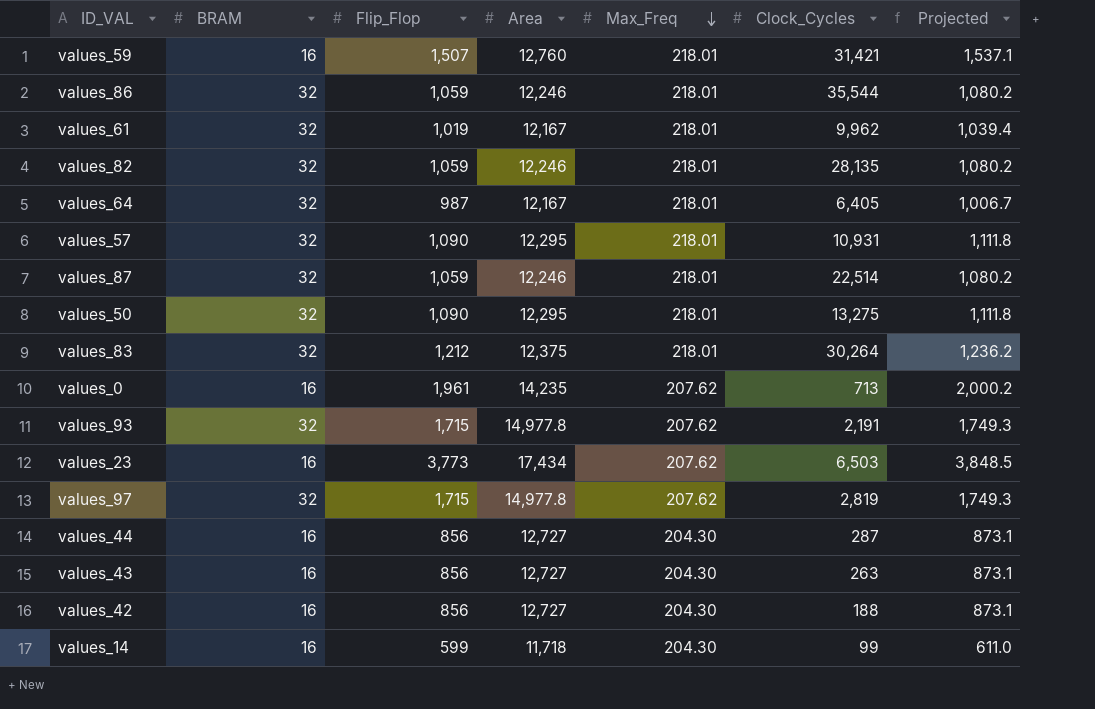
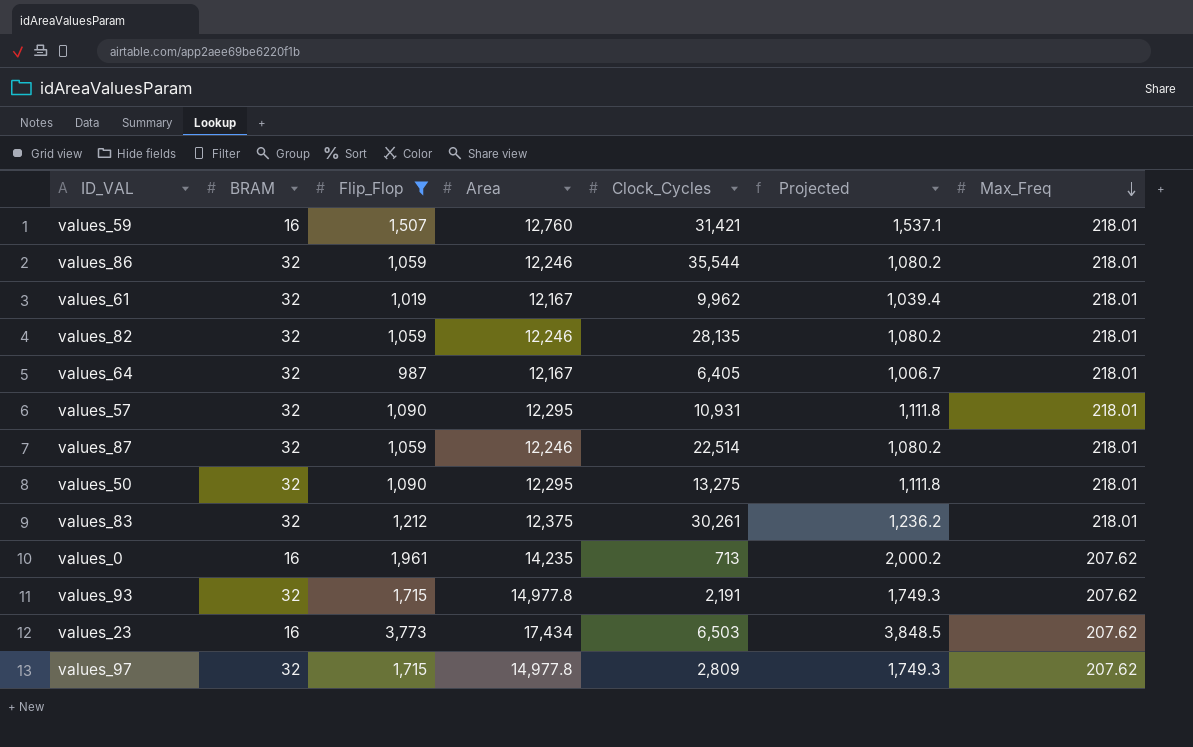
filter: none -> Flip_Flop >= 987
column Max_Freq | position: 5 -> 7
values_83 | Clock_Cycles: 30,264 -> 30,261
values_97 | Clock_Cycles: 2,819 -> 2,809

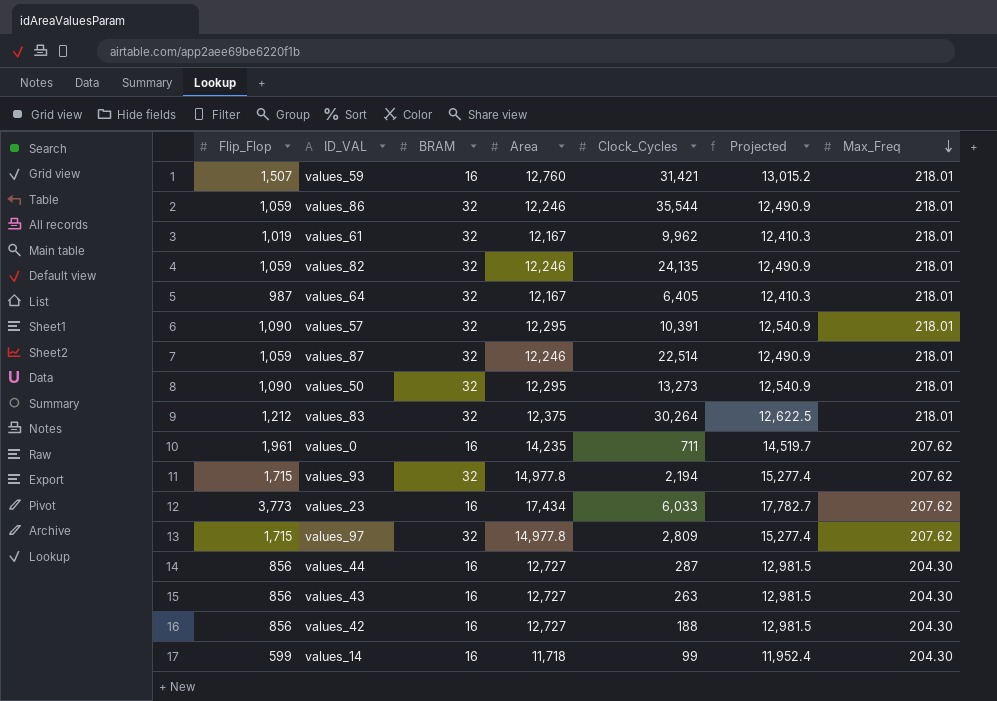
filter: Flip_Flop >= 987 -> none
column Flip_Flop | position: 3 -> 1
column Projected | formula: [Flip_Flop] * 1.02 -> [Area] * 1.02
values_82 | Clock_Cycles: 28,135 -> 24,135
values_57 | Clock_Cycles: 10,931 -> 10,391
values_50 | Clock_Cycles: 13,275 -> 13,273
values_83 | Clock_Cycles: 30,261 -> 30,264
values_0 | Clock_Cycles: 713 -> 711
values_93 | Clock_Cycles: 2,191 -> 2,194
values_23 | Clock_Cycles: 6,503 -> 6,033

